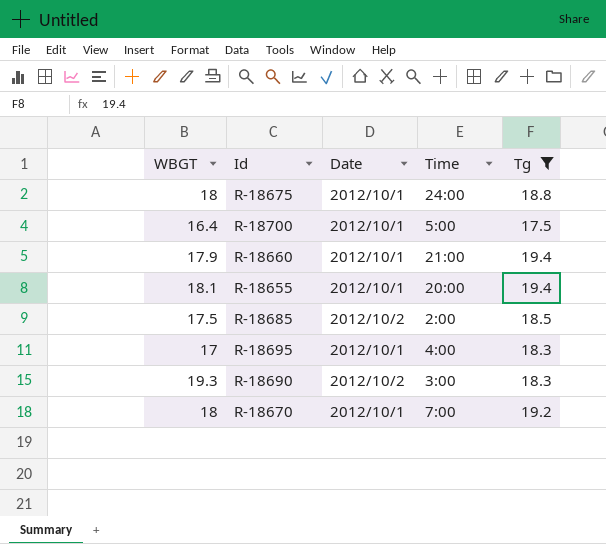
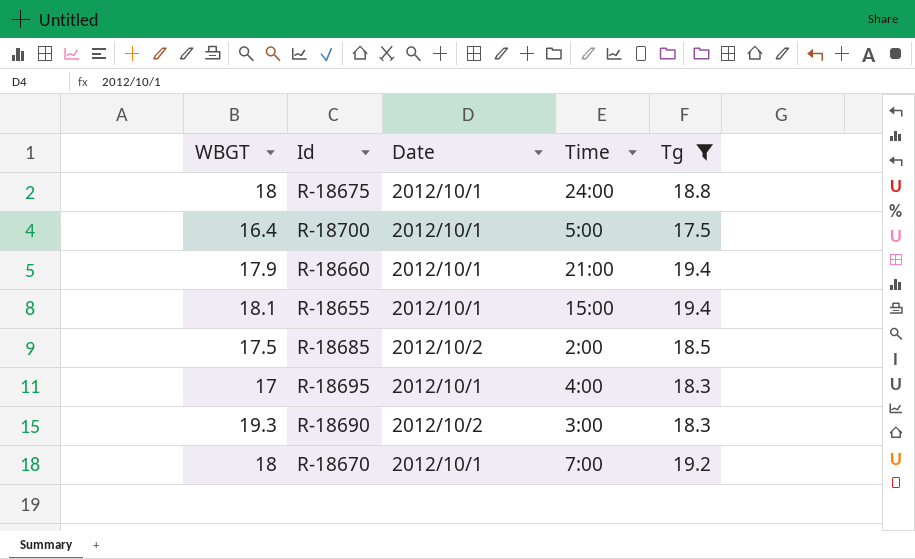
R-18655 | Time: 20:00 -> 15:00

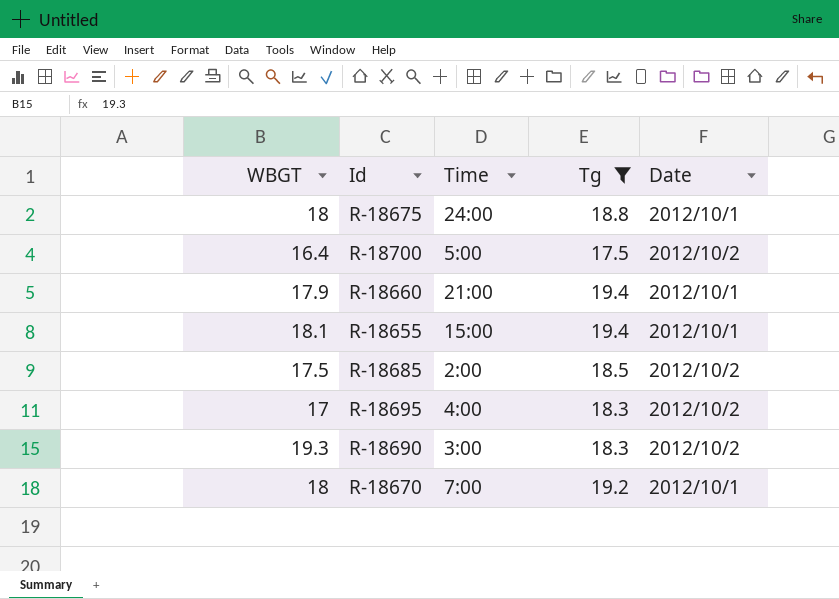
column Date | position: 3 -> 5
R-18700 | Date: 2012/10/1 -> 2012/10/2
R-18695 | Date: 2012/10/1 -> 2012/10/2

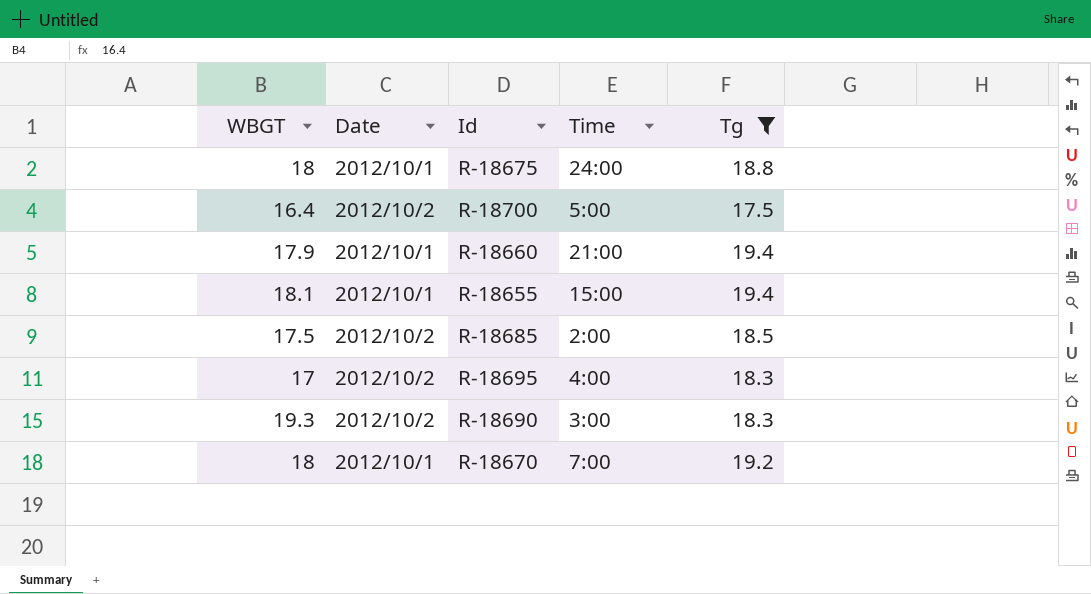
column Date | position: 5 -> 2

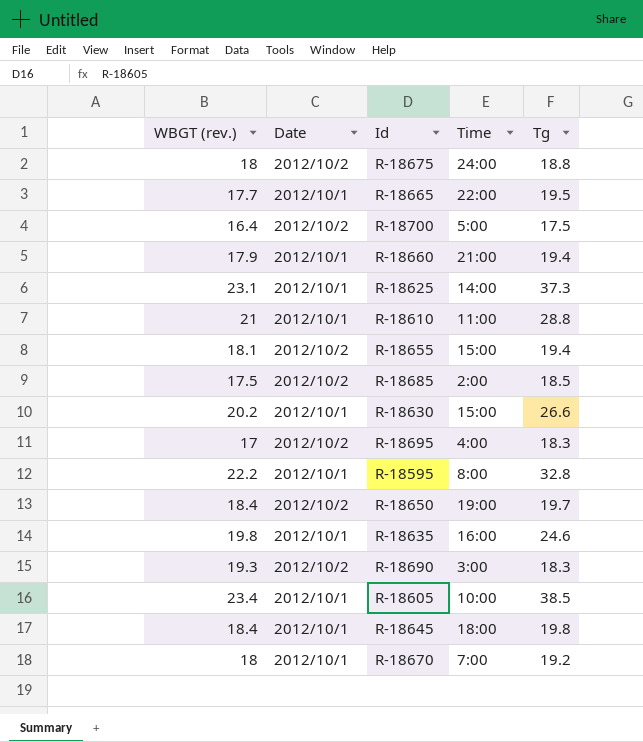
filter: Tg <= 19.4 -> none
column name: WBGT -> WBGT (rev.)
R-18675 | Date: 2012/10/1 -> 2012/10/2
R-18655 | Date: 2012/10/1 -> 2012/10/2

